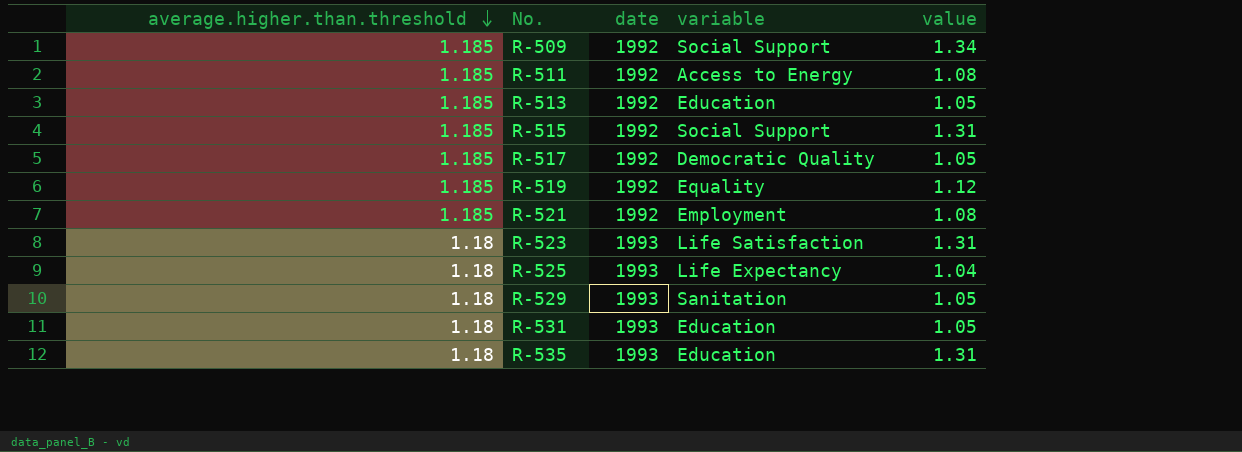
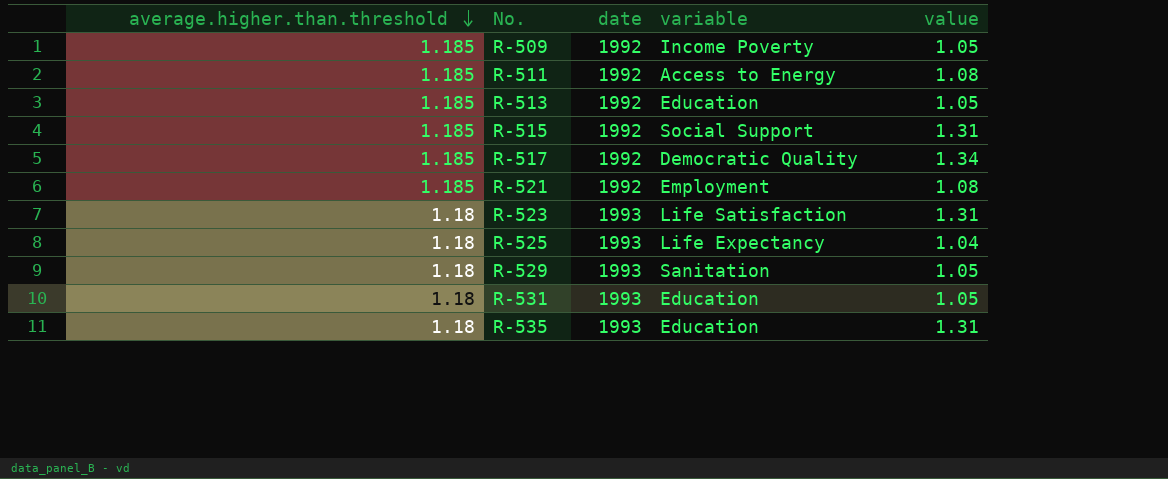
row R-519: 1.185 | 1992 | Equality | 1.12 -> none
R-509 | variable: Social Support -> Income Poverty
R-509 | value: 1.34 -> 1.05
R-517 | value: 1.05 -> 1.34

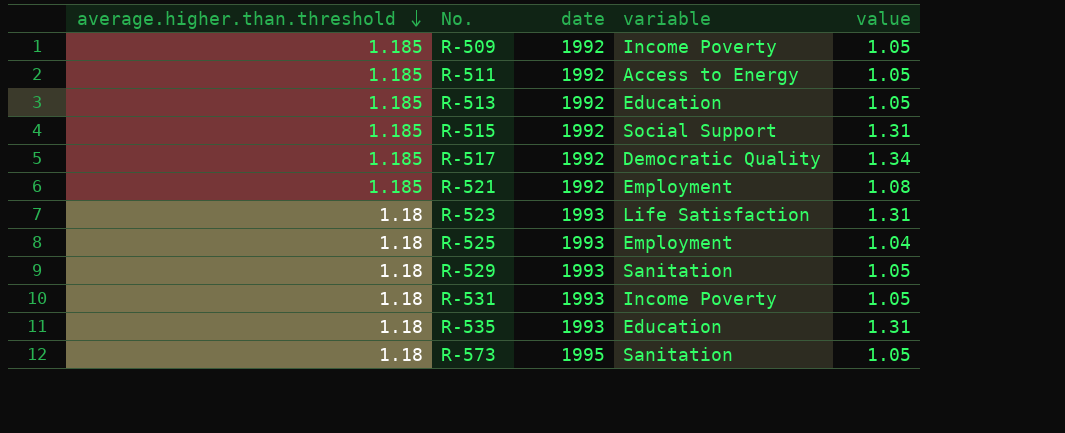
R-511 | value: 1.08 -> 1.05
R-525 | variable: Life Expectancy -> Employment
R-531 | variable: Education -> Income Poverty
row R-573: none -> 1.18 | 1995 | Sanitation | 1.05

